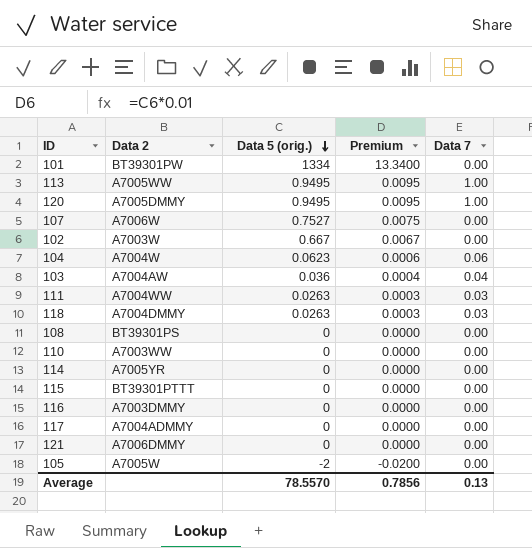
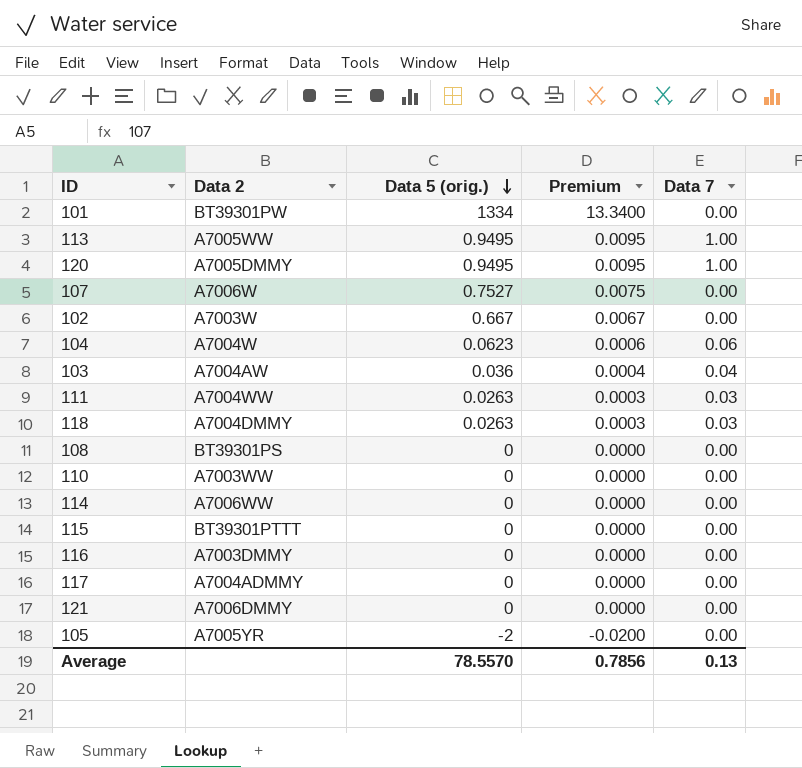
114 | Data 2: A7005YR -> A7006WW
105 | Data 2: A7005W -> A7005YR

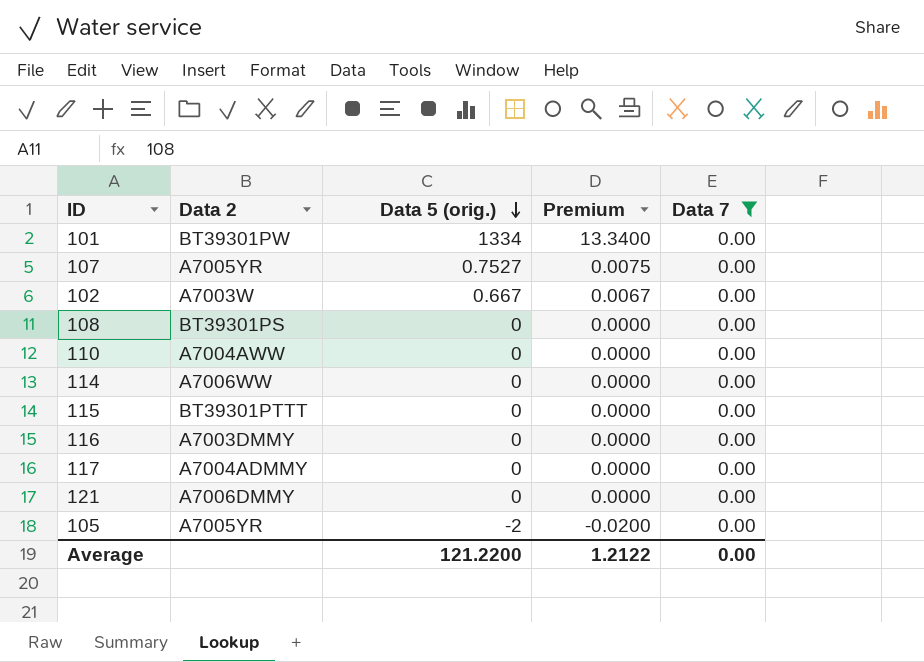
filter: none -> Data 7 = 0.00
107 | Data 2: A7006W -> A7005YR
110 | Data 2: A7003WW -> A7004AWW
Average | Data 5 (orig.): 78.5570 -> 121.2200
Average | Premium: 0.7856 -> 1.2122
Average | Data 7: 0.13 -> 0.00

